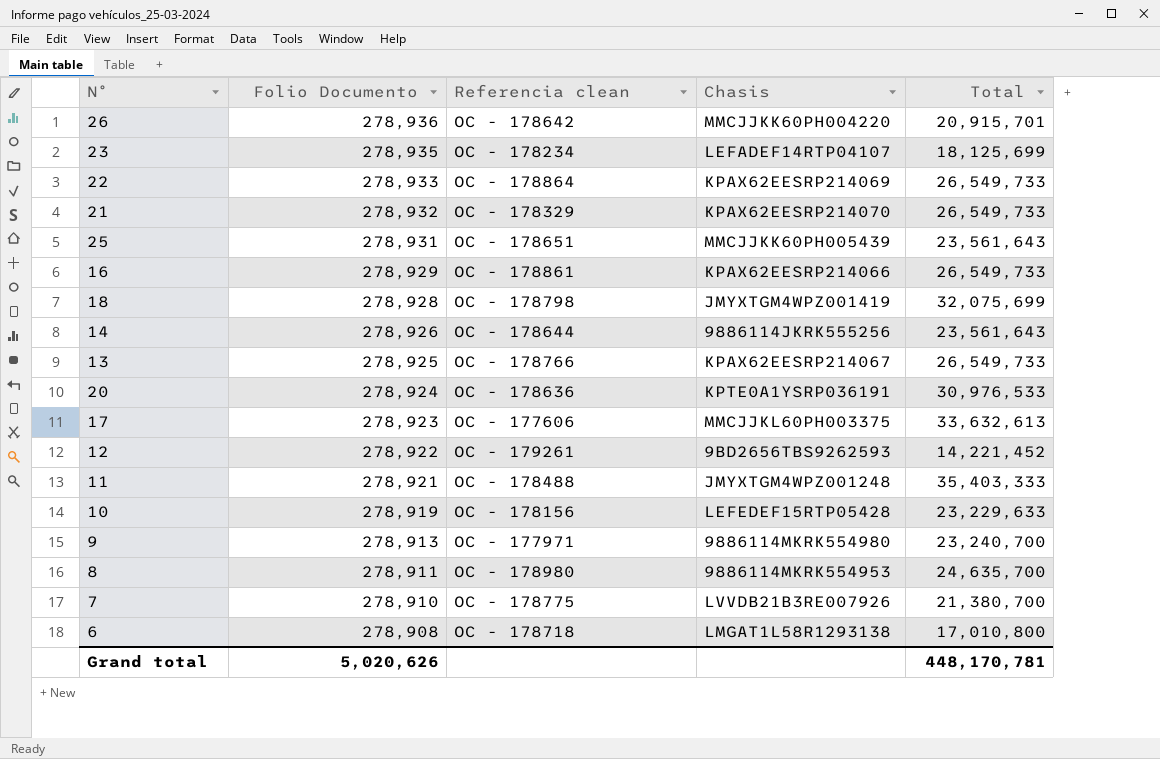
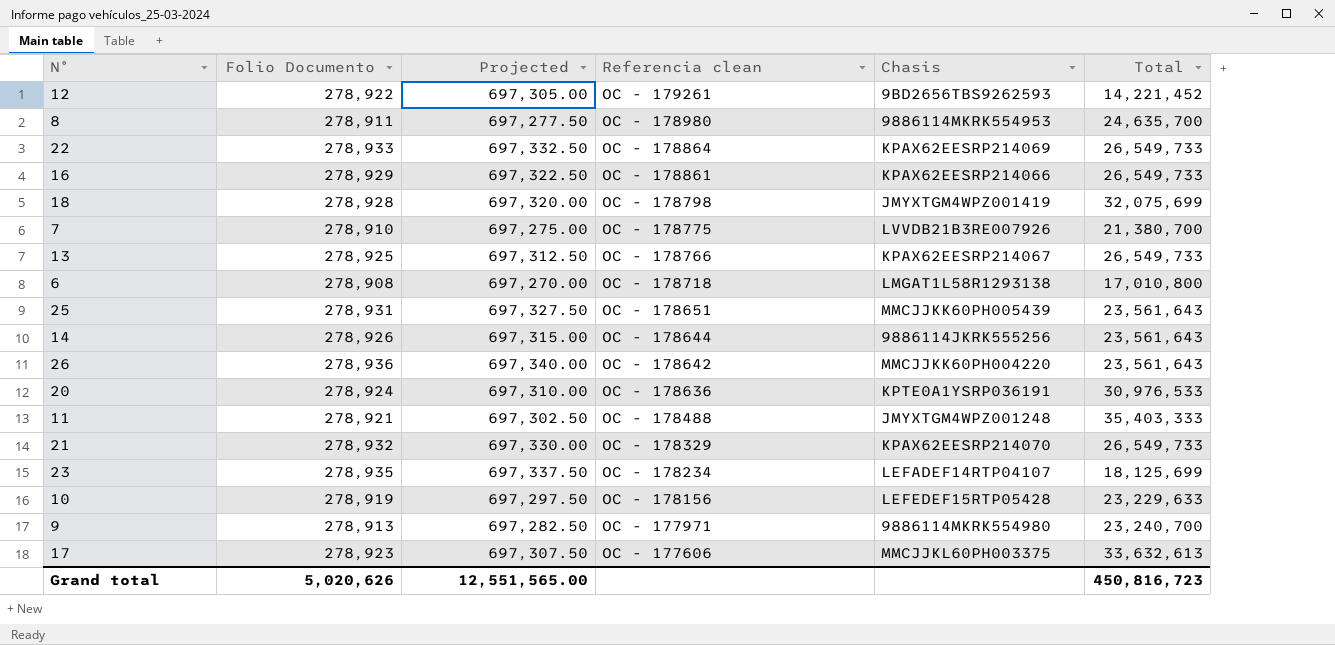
row order: Folio Documento descending -> Referencia clean descending
column Projected | formula: none -> [Folio Documento] * 2.5
26 | Total: 20,915,701 -> 23,561,643
Grand total | Total: 448,170,781 -> 450,816,723

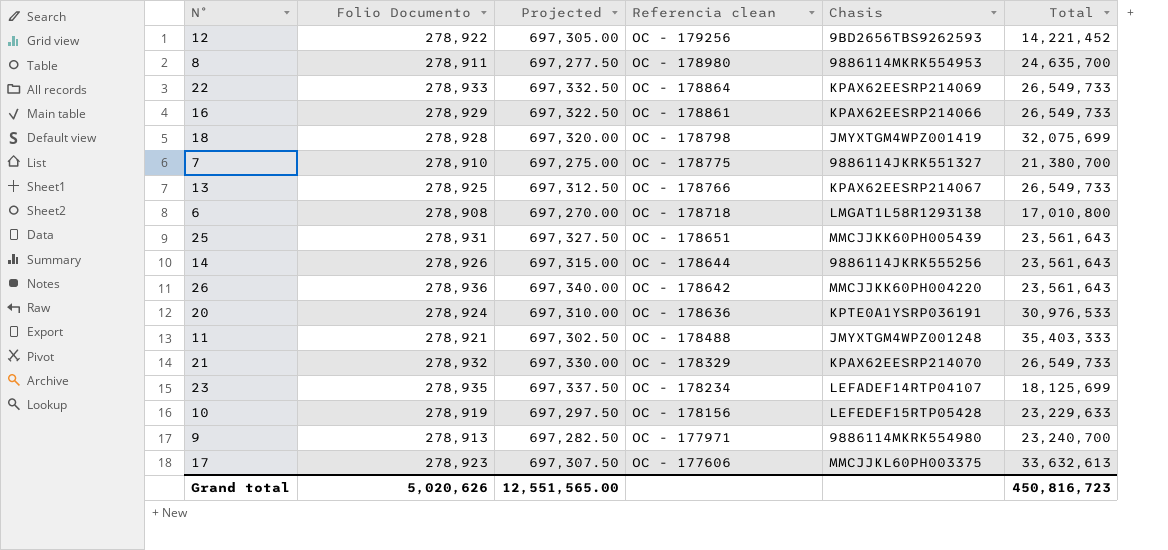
12 | Referencia clean: OC - 179261 -> OC - 179256
7 | Chasis: LVVDB21B3RE007926 -> 9886114JKRK551327

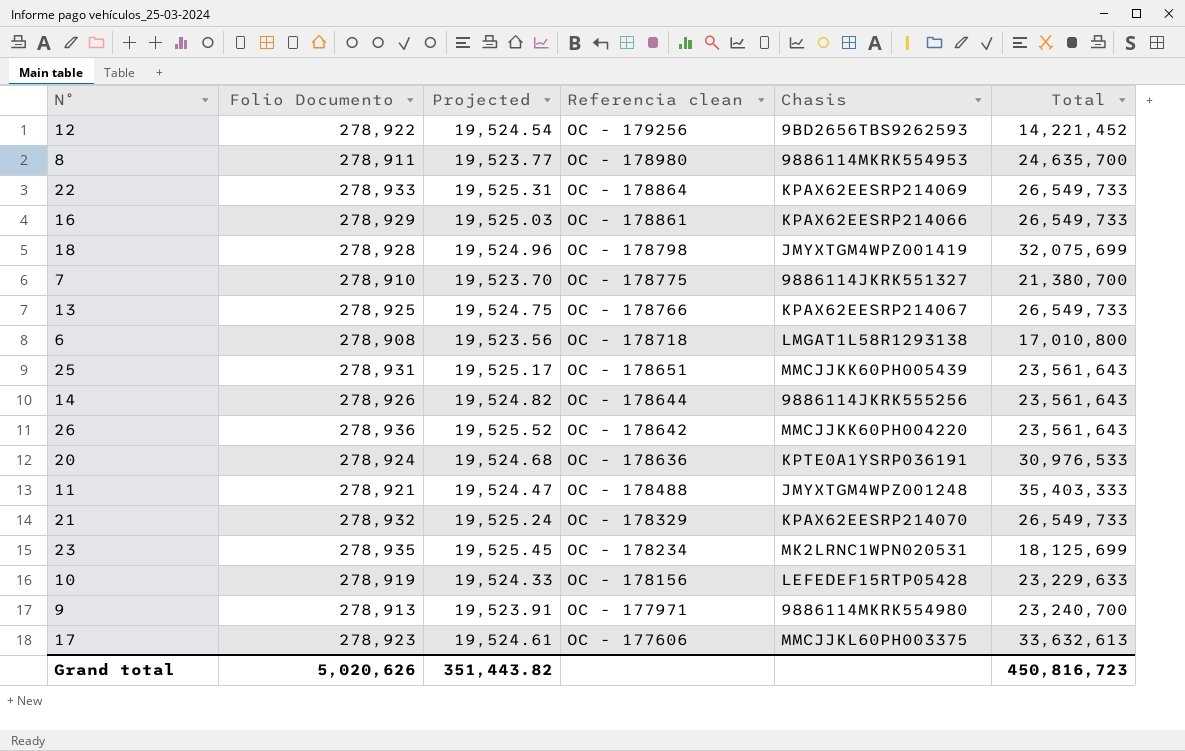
column Projected | formula: [Folio Documento] * 2.5 -> [Folio Documento] * 0.07
23 | Chasis: LEFADEF14RTP04107 -> MK2LRNC1WPN020531
Grand total | Projected: 12,551,565.00 -> 351,443.82

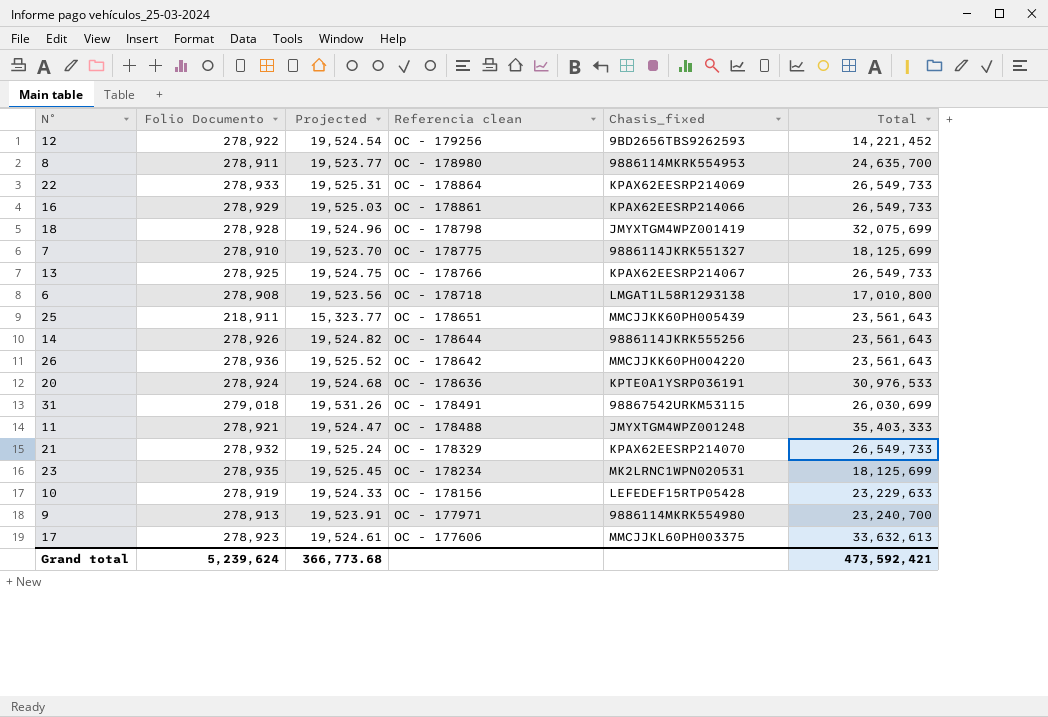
column name: Chasis -> Chasis_fixed
7 | Total: 21,380,700 -> 18,125,699
25 | Folio Documento: 278,931 -> 218,911
25 | Projected: 19,525.17 -> 15,323.77
row 31: none -> 279,018 | 19,531.26 | OC - 178491 | 98867542URKM53115 | 26,030,699
Grand total | Folio Documento: 5,020,626 -> 5,239,624
Grand total | Projected: 351,443.82 -> 366,773.68
Grand total | Total: 450,816,723 -> 473,592,421

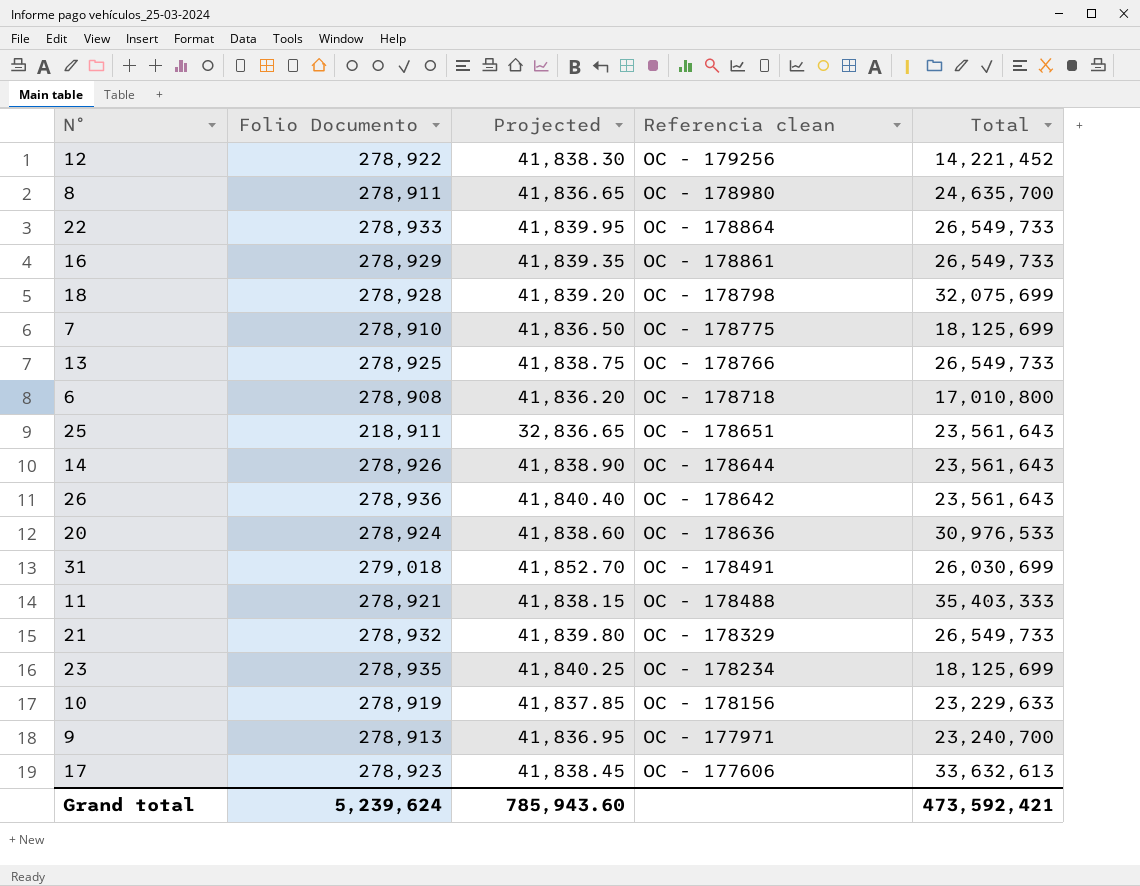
column Chasis_fixed | position: 5 -> none
column Projected | formula: [Folio Documento] * 0.07 -> [Folio Documento] * 0.15
Grand total | Projected: 366,773.68 -> 785,943.60

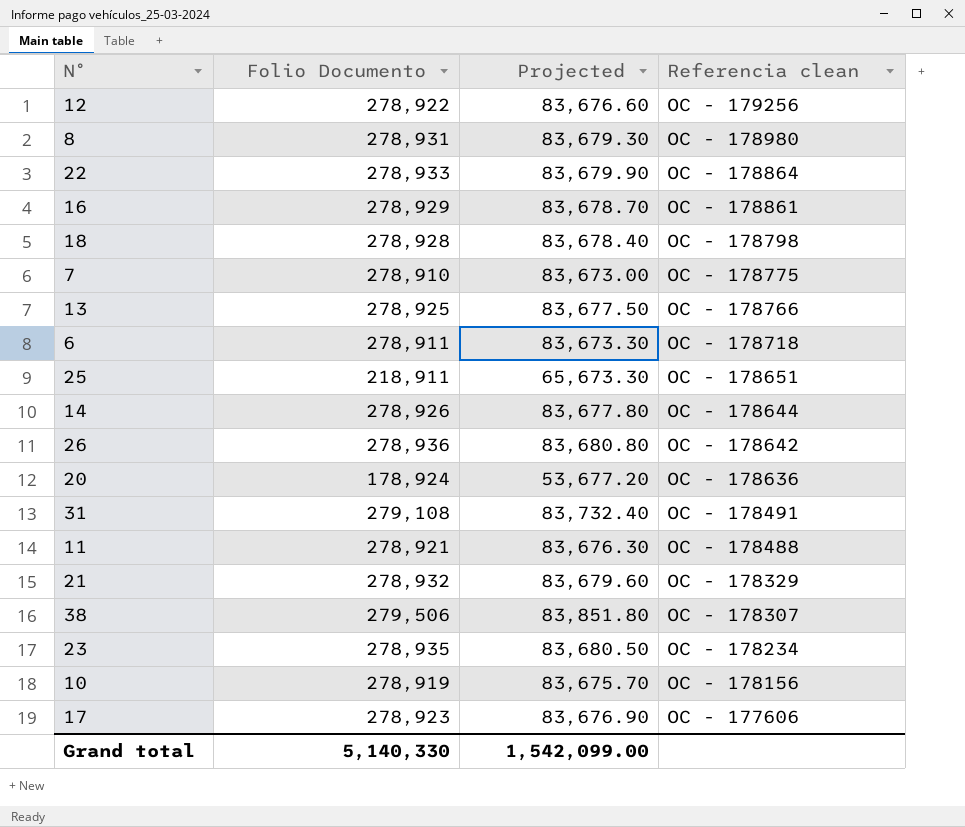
column Total | position: 5 -> none
column Projected | formula: [Folio Documento] * 0.15 -> [Folio Documento] * 0.3
row 9: 278,913 | 41,836.95 | OC - 177971 | 23,240,700 -> none
8 | Folio Documento: 278,911 -> 278,931
6 | Folio Documento: 278,908 -> 278,911
20 | Folio Documento: 278,924 -> 178,924
31 | Folio Documento: 279,018 -> 279,108
row 38: none -> 279,506 | 83,851.80 | OC - 178307
Grand total | Folio Documento: 5,239,624 -> 5,140,330
Grand total | Projected: 785,943.60 -> 1,542,099.00

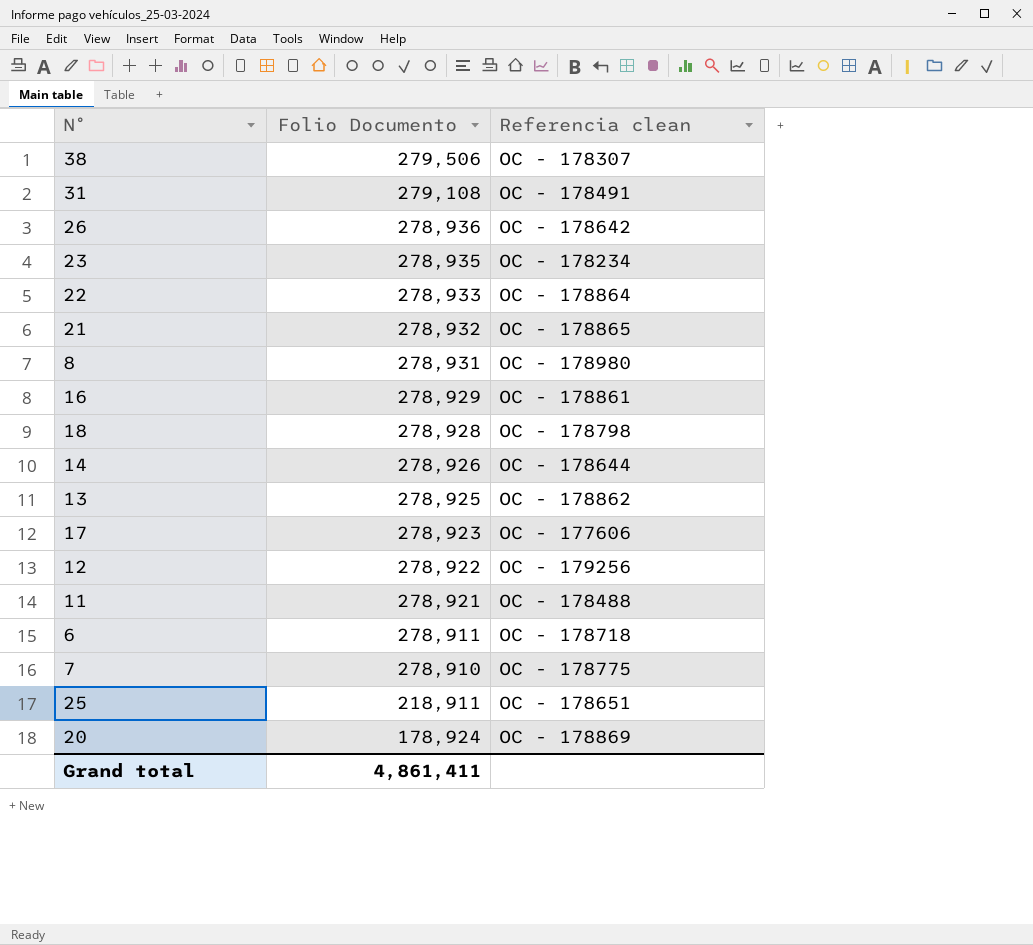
row order: Referencia clean descending -> Folio Documento descending
column Projected | formula: [Folio Documento] * 0.3 -> none
row 10: 278,919 | 83,675.70 | OC - 178156 -> none
21 | Referencia clean: OC - 178329 -> OC - 178865
13 | Referencia clean: OC - 178766 -> OC - 178862
20 | Referencia clean: OC - 178636 -> OC - 178869
Grand total | Folio Documento: 5,140,330 -> 4,861,411

